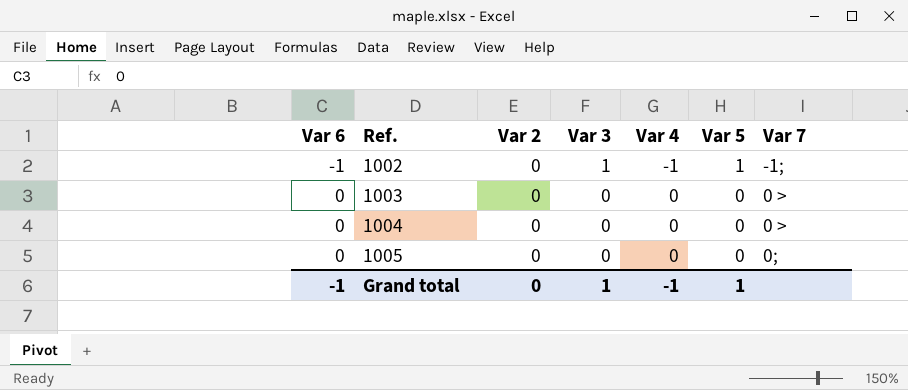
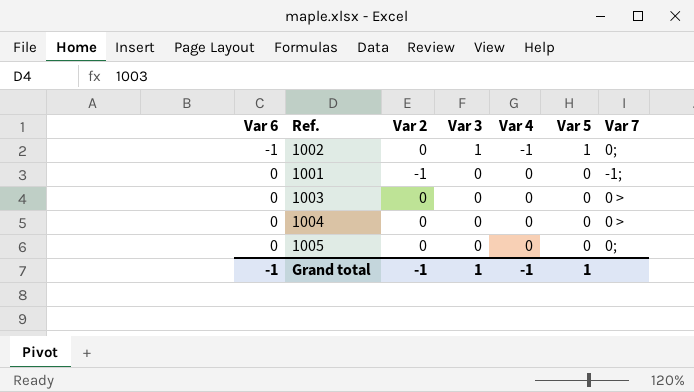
1002 | Var 7: -1; -> 0;
row 1001: none -> 0 | -1 | 0 | 0 | 0 | -1;
Grand total | Var 2: 0 -> -1

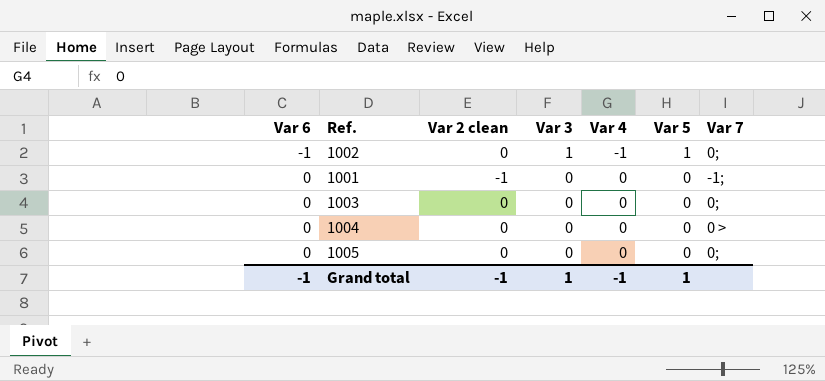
column name: Var 2 -> Var 2 clean
1003 | Var 7: 0 > -> 0;

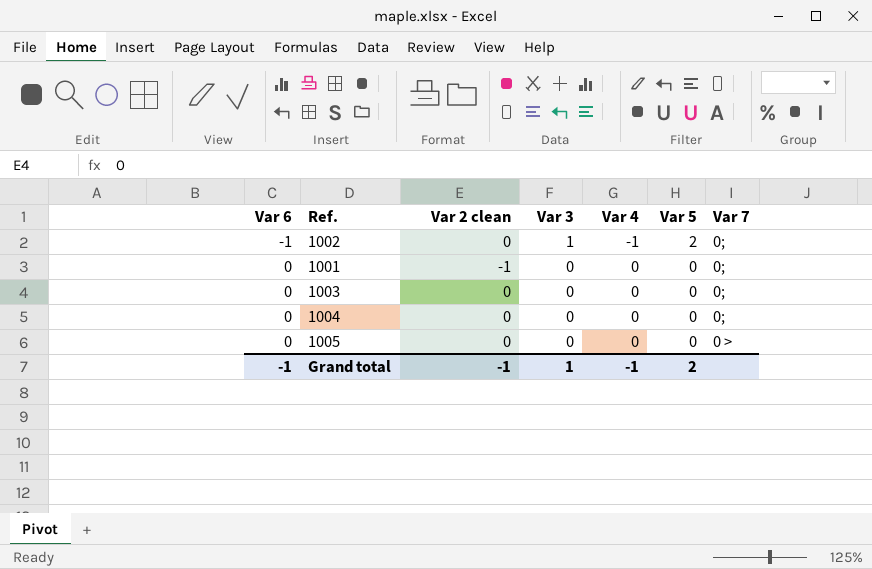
1002 | Var 5: 1 -> 2
1001 | Var 7: -1; -> 0;
1004 | Var 7: 0 > -> 0;
1005 | Var 7: 0; -> 0 >
Grand total | Var 5: 1 -> 2

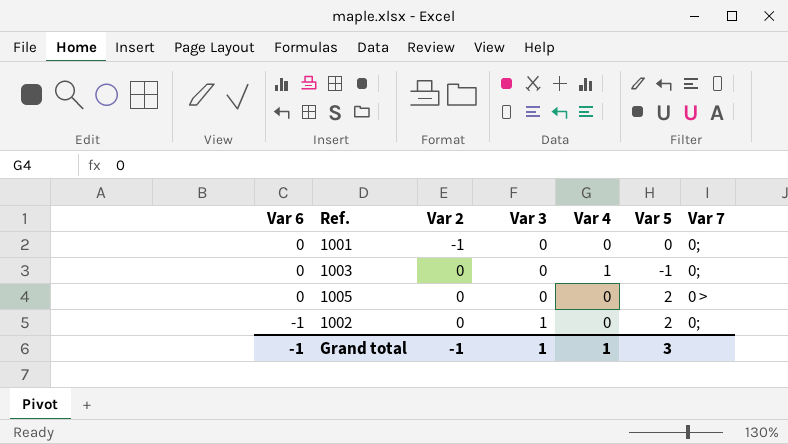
row order: Var 6 ascending -> Var 6 descending
column name: Var 2 clean -> Var 2
row 1004: 0 | 0 | 0 | 0 | 0 | 0; -> none
1003 | Var 4: 0 -> 1
1003 | Var 5: 0 -> -1
1005 | Var 5: 0 -> 2
1002 | Var 4: -1 -> 0
Grand total | Var 4: -1 -> 1
Grand total | Var 5: 2 -> 3

